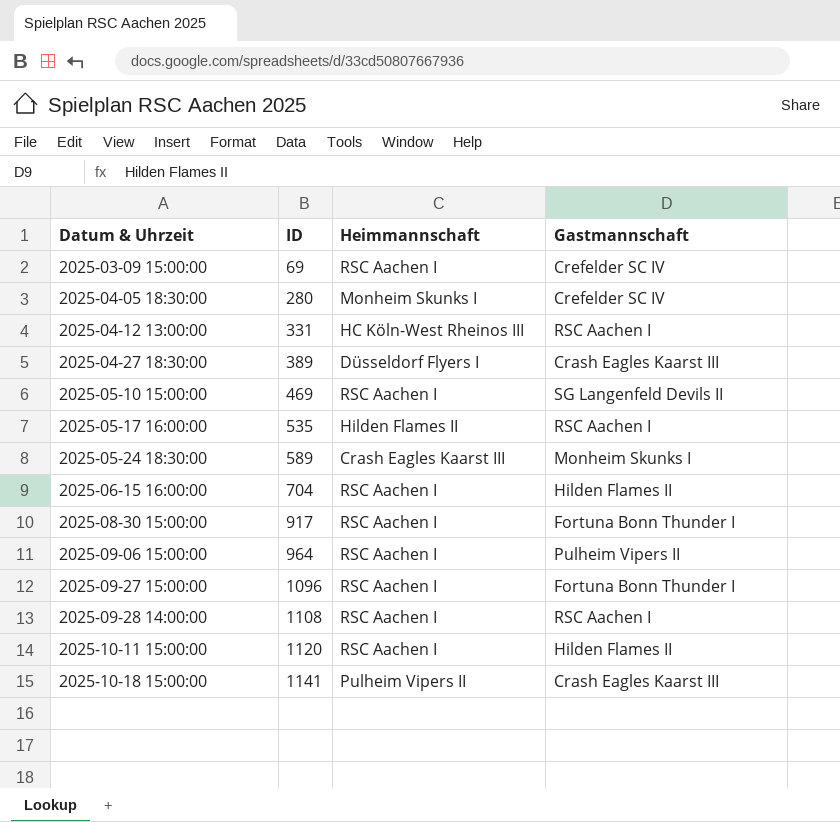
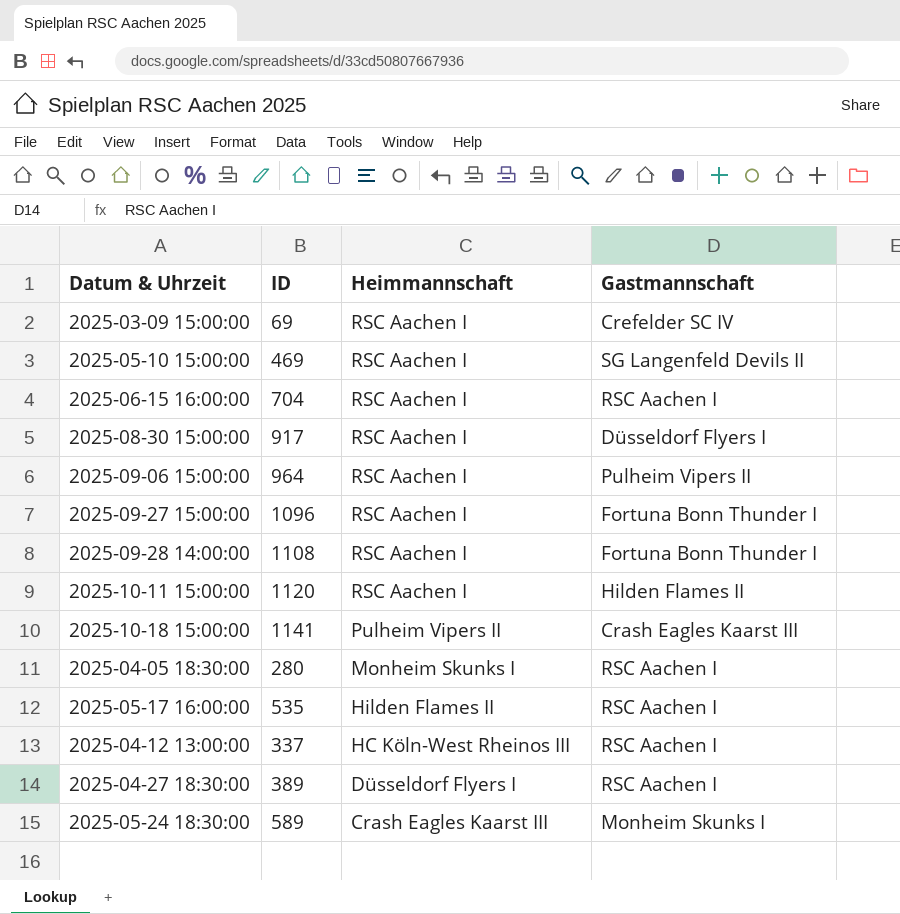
row order: Datum & Uhrzeit ascending -> Heimmannschaft descending
2025-06-15 16:00:00 | Gastmannschaft: Hilden Flames II -> RSC Aachen I
2025-08-30 15:00:00 | Gastmannschaft: Fortuna Bonn Thunder I -> Düsseldorf Flyers I
2025-09-28 14:00:00 | Gastmannschaft: RSC Aachen I -> Fortuna Bonn Thunder I
2025-04-05 18:30:00 | Gastmannschaft: Crefelder SC IV -> RSC Aachen I
2025-04-12 13:00:00 | ID: 331 -> 337
2025-04-27 18:30:00 | Gastmannschaft: Crash Eagles Kaarst III -> RSC Aachen I

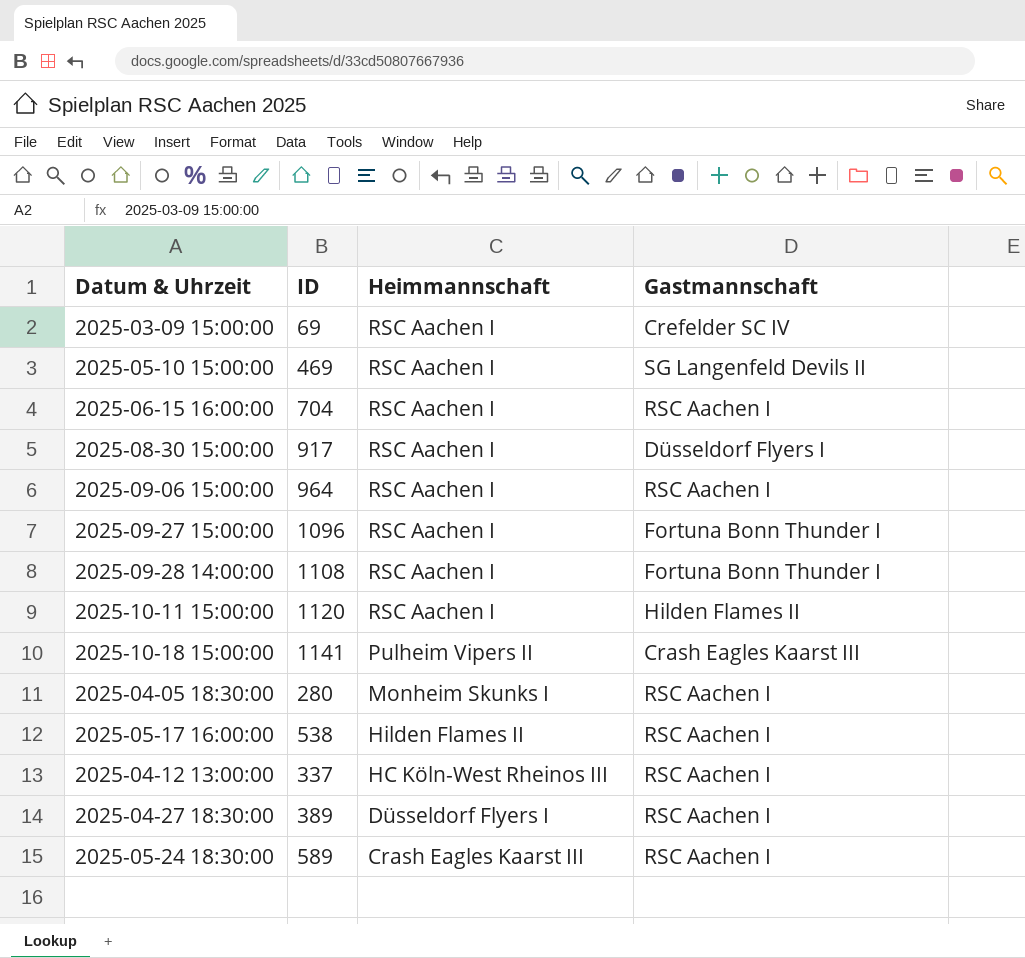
2025-09-06 15:00:00 | Gastmannschaft: Pulheim Vipers II -> RSC Aachen I
2025-05-17 16:00:00 | ID: 535 -> 538
2025-05-24 18:30:00 | Gastmannschaft: Monheim Skunks I -> RSC Aachen I

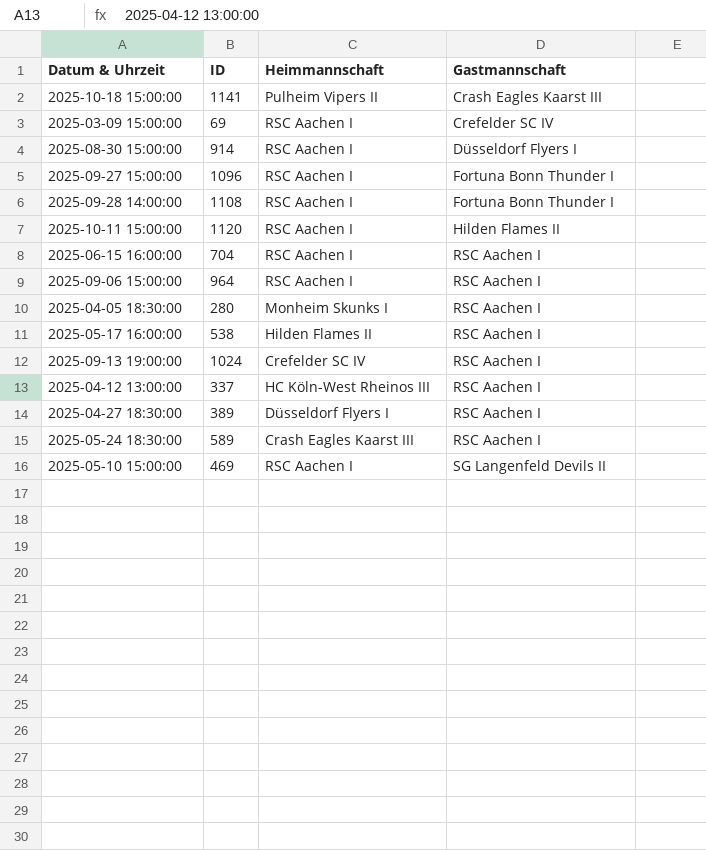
row order: Heimmannschaft descending -> Gastmannschaft ascending
2025-08-30 15:00:00 | ID: 917 -> 914
row 2025-09-13 19:00:00: none -> 1024 | Crefelder SC IV | RSC Aachen I

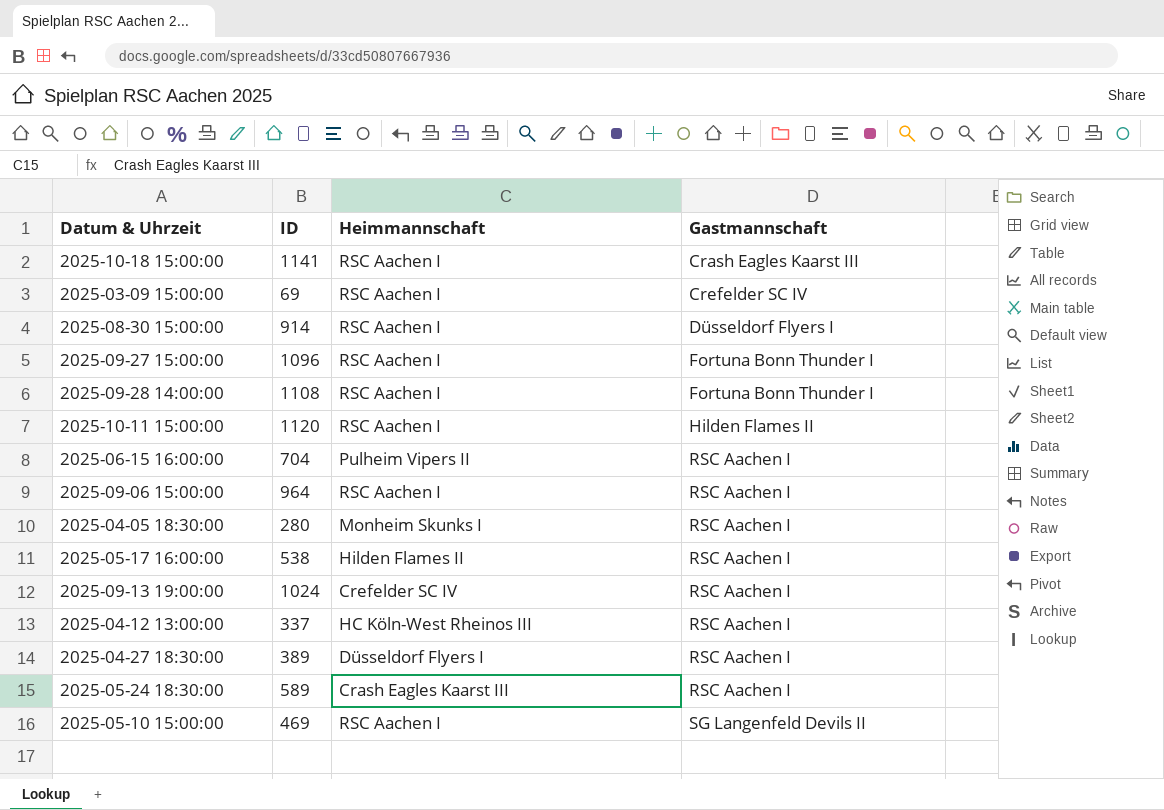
2025-10-18 15:00:00 | Heimmannschaft: Pulheim Vipers II -> RSC Aachen I
2025-06-15 16:00:00 | Heimmannschaft: RSC Aachen I -> Pulheim Vipers II

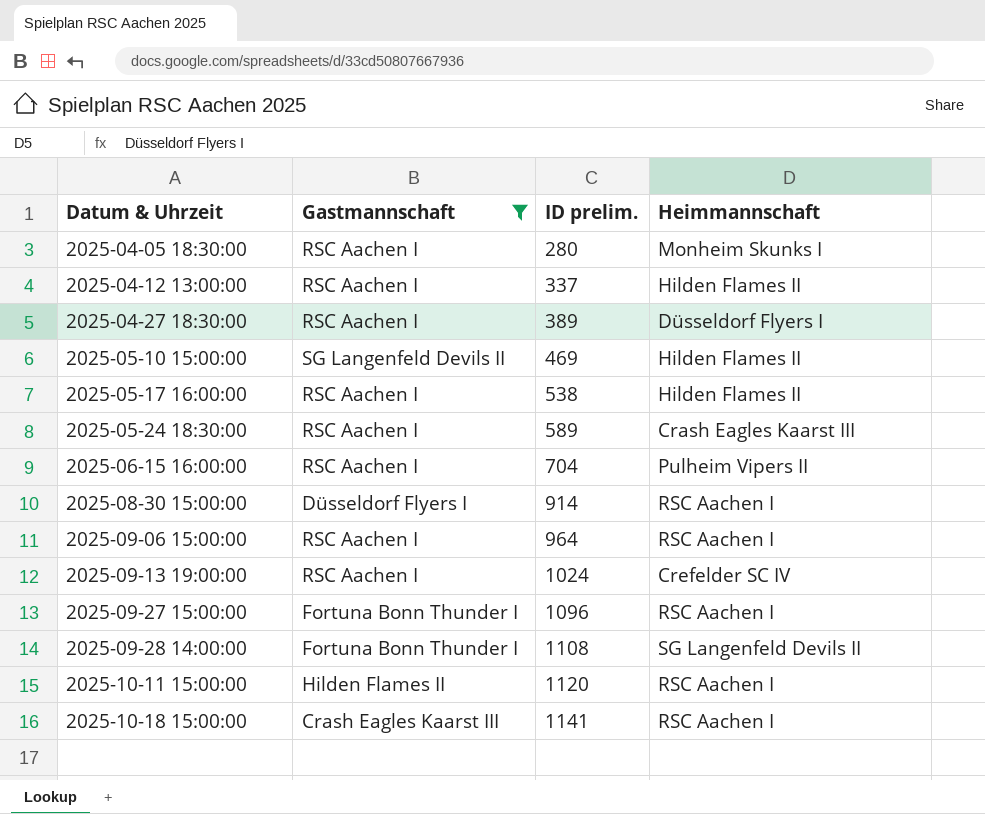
filter: none -> Gastmannschaft != Crefelder SC IV
row order: Gastmannschaft ascending -> Datum & Uhrzeit ascending
column Gastmannschaft | position: 4 -> 2
column name: ID -> ID prelim.
2025-04-12 13:00:00 | Heimmannschaft: HC Köln-West Rheinos III -> Hilden Flames II
2025-05-10 15:00:00 | Heimmannschaft: RSC Aachen I -> Hilden Flames II
2025-09-28 14:00:00 | Heimmannschaft: RSC Aachen I -> SG Langenfeld Devils II

